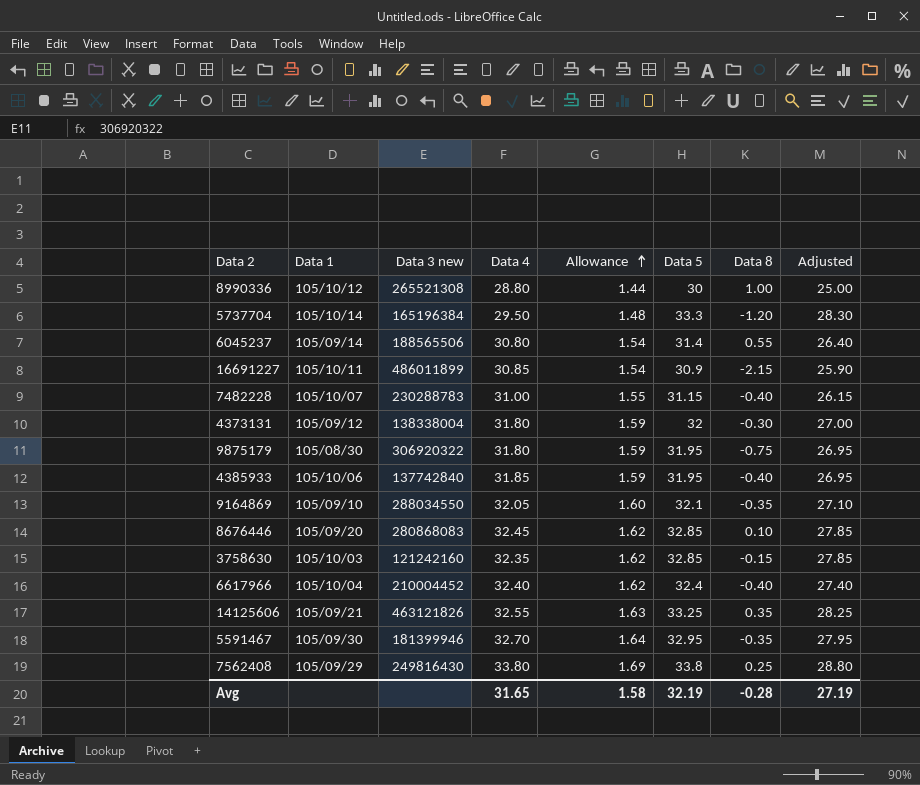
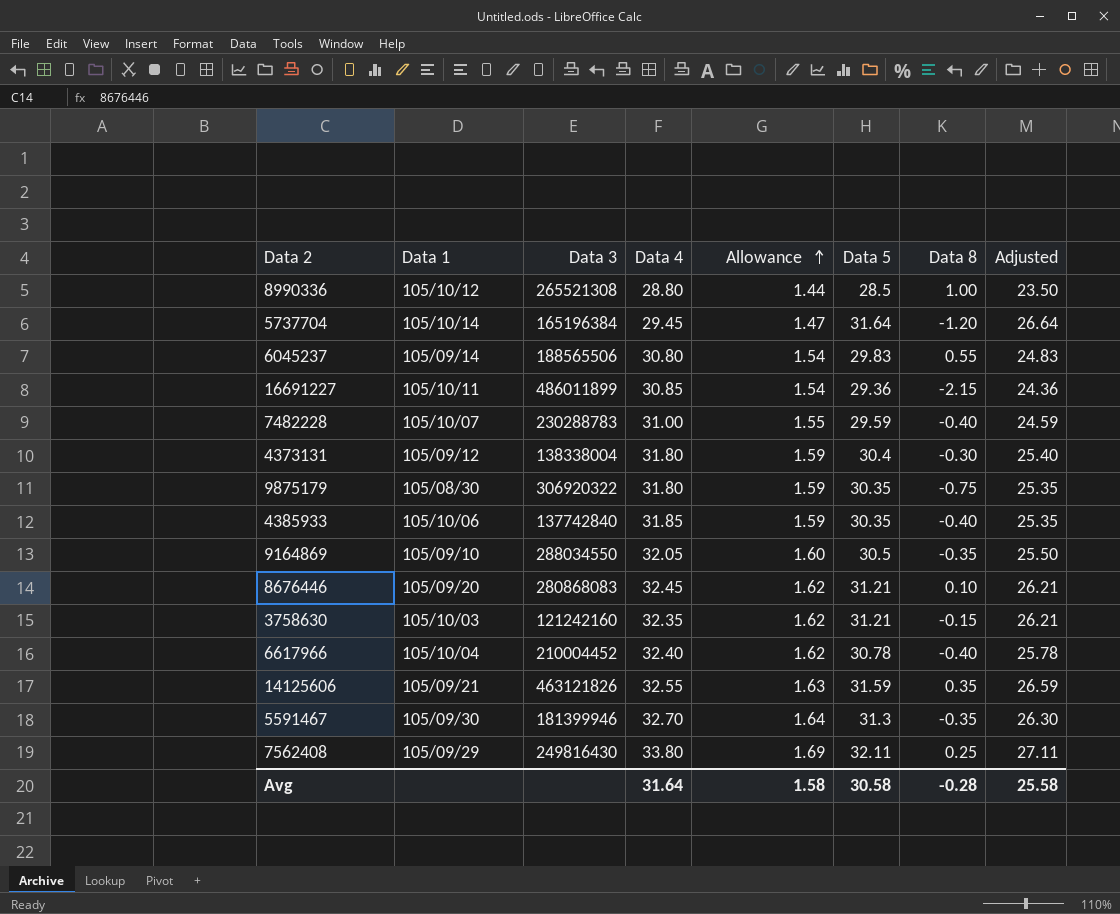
column name: Data 3 new -> Data 3
8990336 | Data 5: 30 -> 28.5
8990336 | Adjusted: 25.00 -> 23.50
5737704 | Data 4: 29.50 -> 29.45
5737704 | Allowance: 1.48 -> 1.47
5737704 | Data 5: 33.3 -> 31.64
5737704 | Adjusted: 28.30 -> 26.64
6045237 | Data 5: 31.4 -> 29.83
6045237 | Adjusted: 26.40 -> 24.83
16691227 | Data 5: 30.9 -> 29.36
16691227 | Adjusted: 25.90 -> 24.36
7482228 | Data 5: 31.15 -> 29.59
7482228 | Adjusted: 26.15 -> 24.59
4373131 | Data 5: 32 -> 30.4
4373131 | Adjusted: 27.00 -> 25.40
9875179 | Data 5: 31.95 -> 30.35
9875179 | Adjusted: 26.95 -> 25.35
4385933 | Data 5: 31.95 -> 30.35
4385933 | Adjusted: 26.95 -> 25.35
9164869 | Data 5: 32.1 -> 30.5
9164869 | Adjusted: 27.10 -> 25.50
8676446 | Data 5: 32.85 -> 31.21
8676446 | Adjusted: 27.85 -> 26.21
3758630 | Data 5: 32.85 -> 31.21
3758630 | Adjusted: 27.85 -> 26.21
6617966 | Data 5: 32.4 -> 30.78
6617966 | Adjusted: 27.40 -> 25.78
14125606 | Data 5: 33.25 -> 31.59
14125606 | Adjusted: 28.25 -> 26.59
5591467 | Data 5: 32.95 -> 31.3
5591467 | Adjusted: 27.95 -> 26.30
7562408 | Data 5: 33.8 -> 32.11
7562408 | Adjusted: 28.80 -> 27.11
Avg | Data 4: 31.65 -> 31.64
Avg | Data 5: 32.19 -> 30.58
Avg | Adjusted: 27.19 -> 25.58

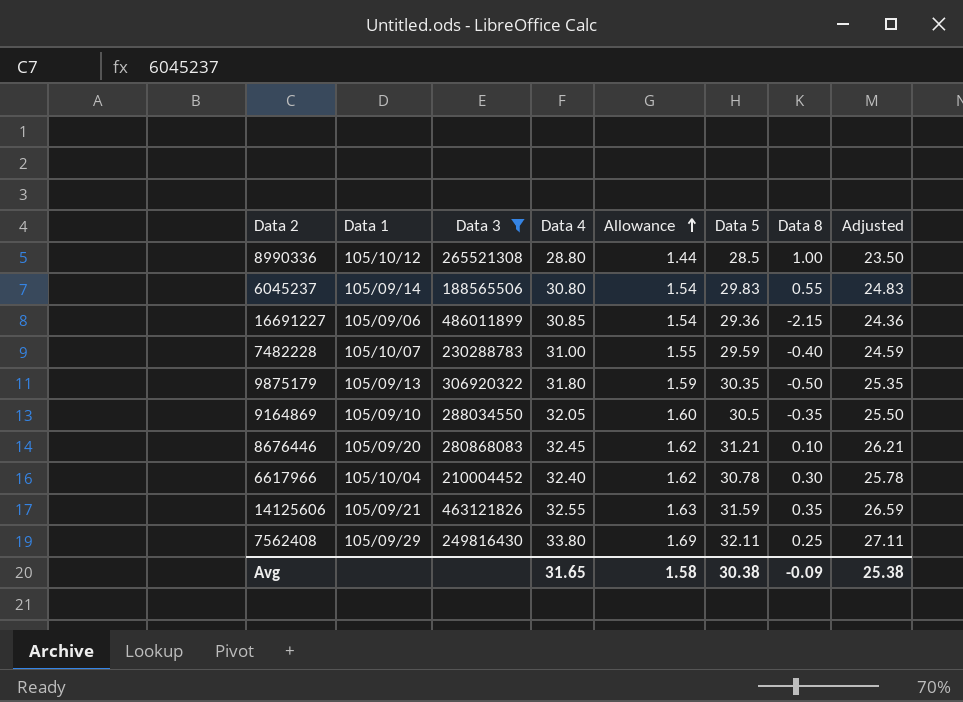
filter: none -> Data 3 >= 188565506
16691227 | Data 1: 105/10/11 -> 105/09/06
9875179 | Data 1: 105/08/30 -> 105/09/13
9875179 | Data 8: -0.75 -> -0.50
6617966 | Data 8: -0.40 -> 0.30
Avg | Data 4: 31.64 -> 31.65
Avg | Data 5: 30.58 -> 30.38
Avg | Data 8: -0.28 -> -0.09
Avg | Adjusted: 25.58 -> 25.38

